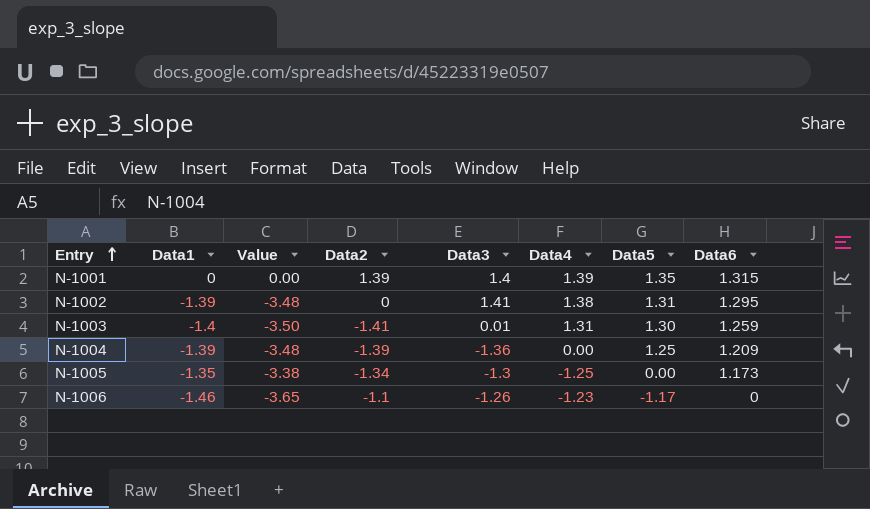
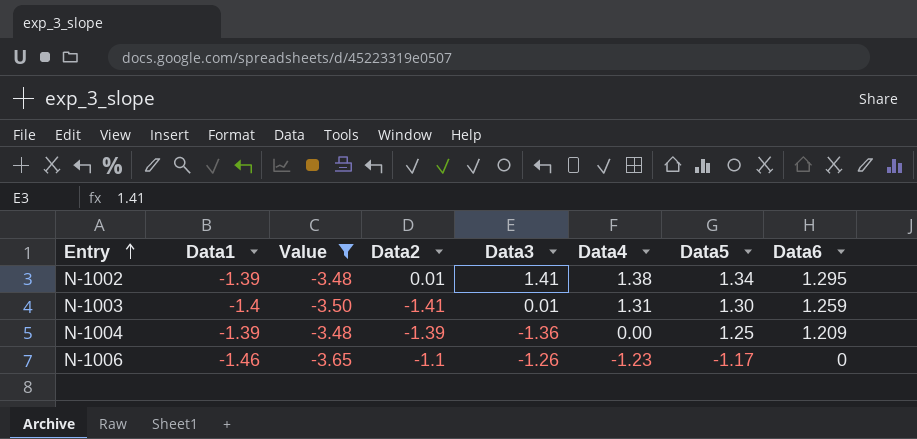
filter: none -> Value <= -3.48
N-1002 | Data2: 0 -> 0.01
N-1002 | Data5: 1.31 -> 1.34

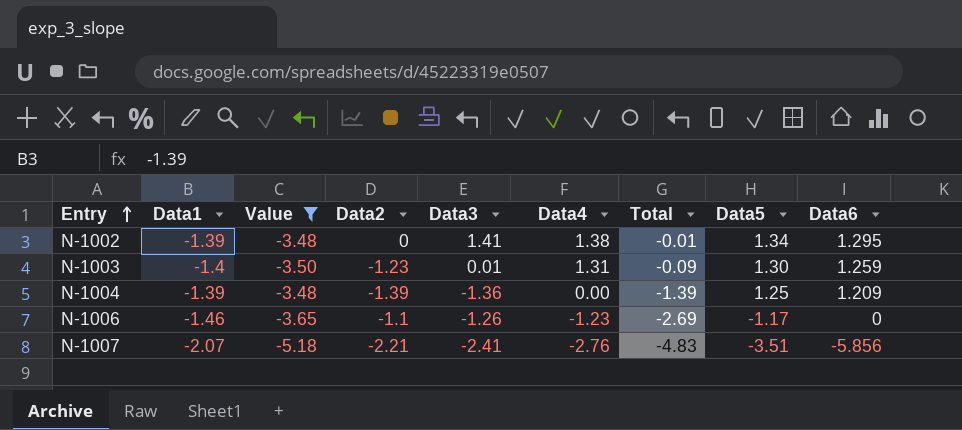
column Total | formula: none -> [Data1] + [Data4]
N-1002 | Data2: 0.01 -> 0
N-1003 | Data2: -1.41 -> -1.23
row N-1007: none -> -2.07 | -5.18 | -2.21 | -2.41 | -2.76 | -4.83 | -3.51 | -5.856

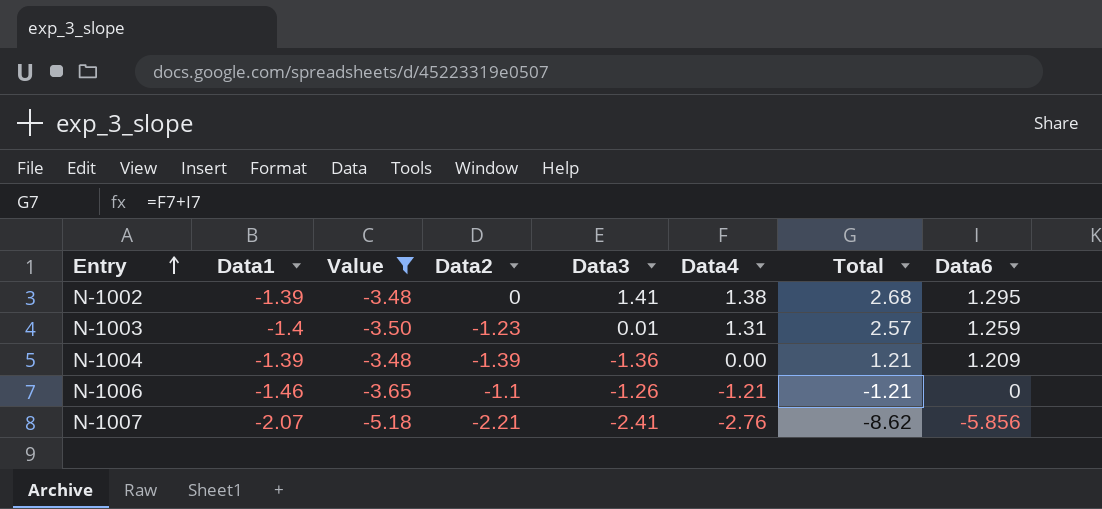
column Data5 | position: 8 -> none
column Total | formula: [Data1] + [Data4] -> [Data4] + [Data6]
N-1006 | Data4: -1.23 -> -1.21

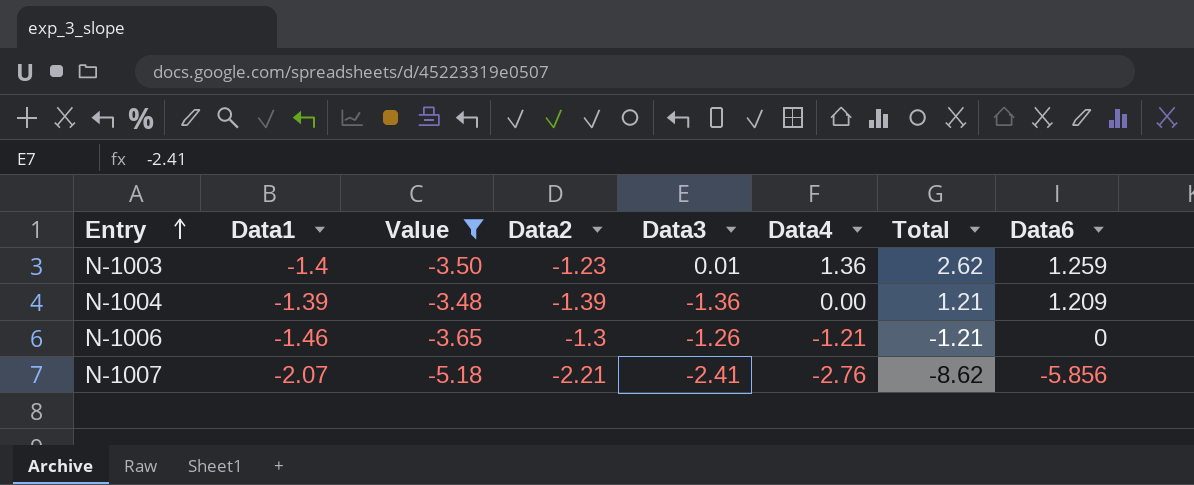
row N-1002: -1.39 | -3.48 | 0 | 1.41 | 1.38 | 2.68 | 1.295 -> none
N-1003 | Data4: 1.31 -> 1.36
N-1003 | Total: 2.57 -> 2.62
N-1006 | Data2: -1.1 -> -1.3

